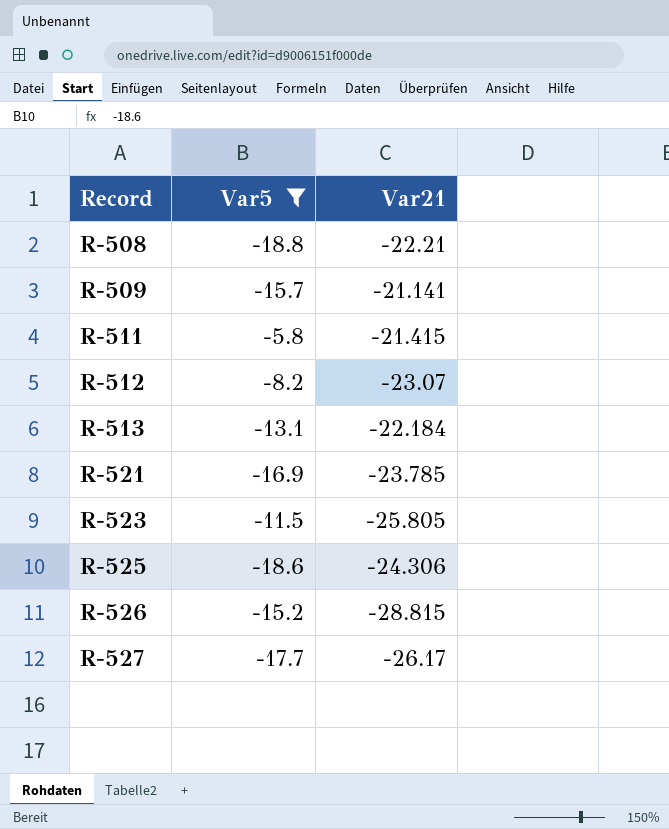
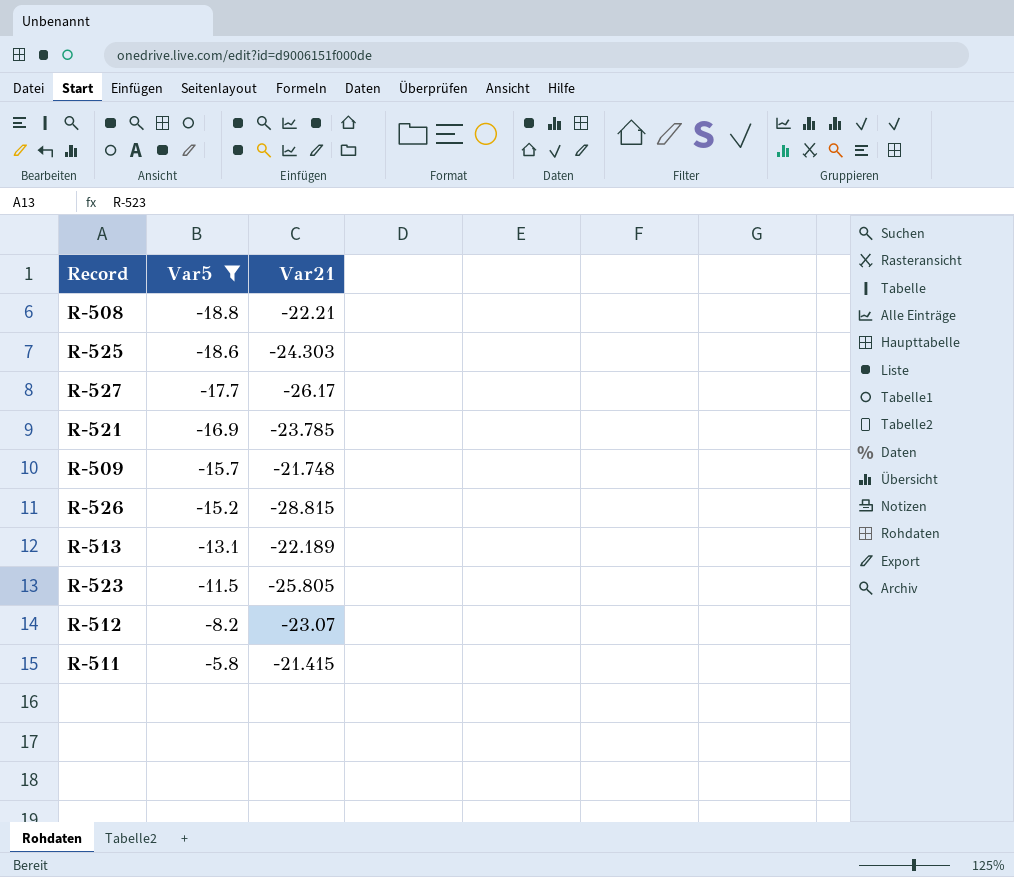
row order: Record ascending -> Var5 ascending
R-525 | Var21: -24.306 -> -24.303
R-509 | Var21: -21.141 -> -21.748
R-513 | Var21: -22.184 -> -22.189

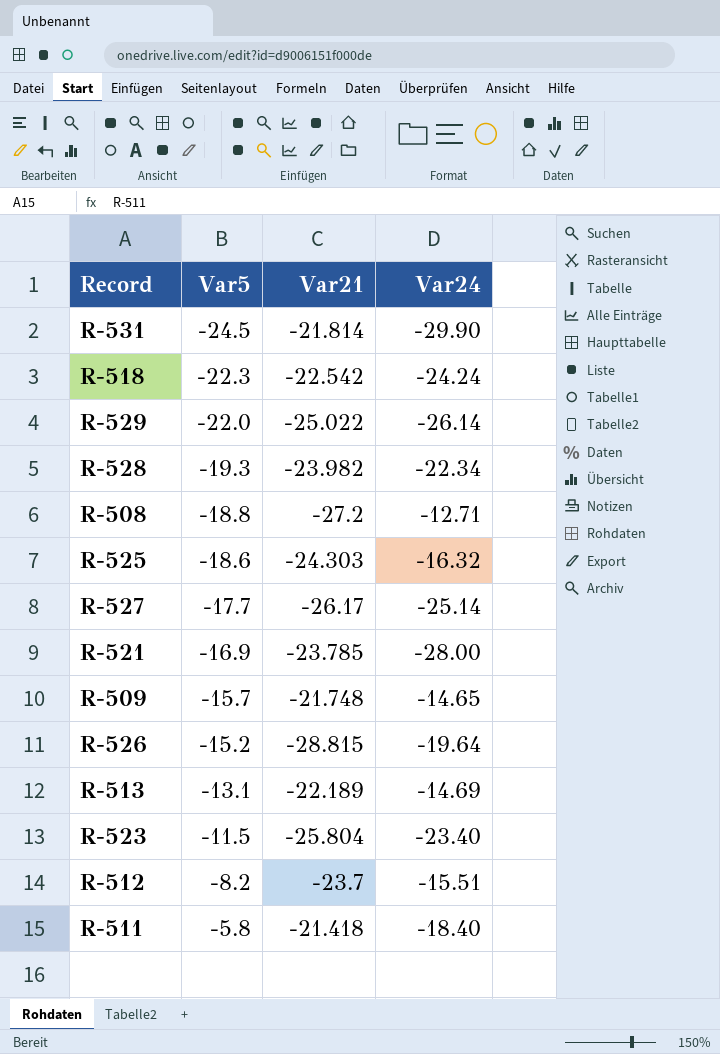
filter: Var5 >= -18.8 -> none
column Var24 | position: none -> 4
R-508 | Var21: -22.21 -> -27.2
R-523 | Var21: -25.805 -> -25.804
R-512 | Var21: -23.07 -> -23.7
R-511 | Var21: -21.415 -> -21.418

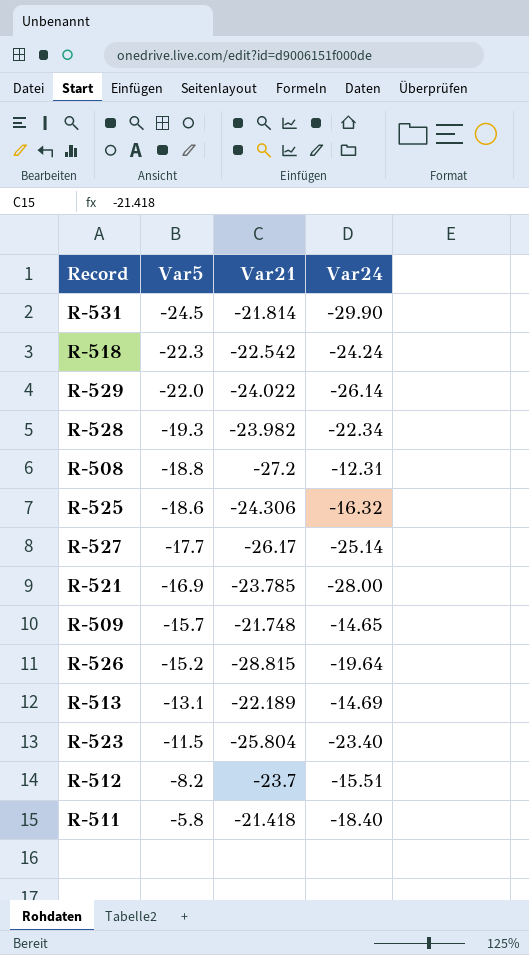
R-529 | Var21: -25.022 -> -24.022
R-508 | Var24: -12.71 -> -12.31
R-525 | Var21: -24.303 -> -24.306

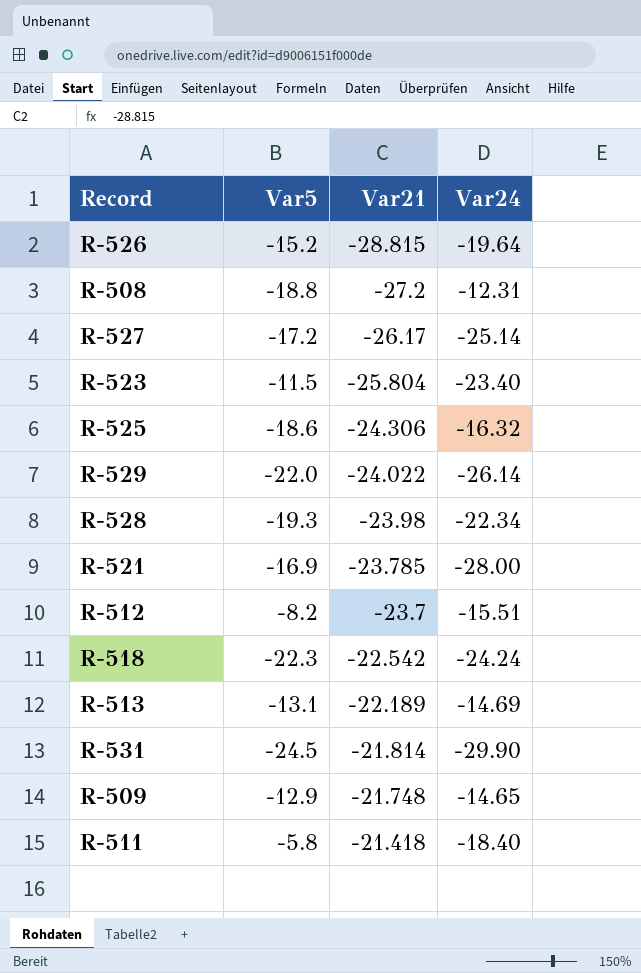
row order: Var5 ascending -> Var21 ascending
R-527 | Var5: -17.7 -> -17.2
R-528 | Var21: -23.982 -> -23.98
R-509 | Var5: -15.7 -> -12.9

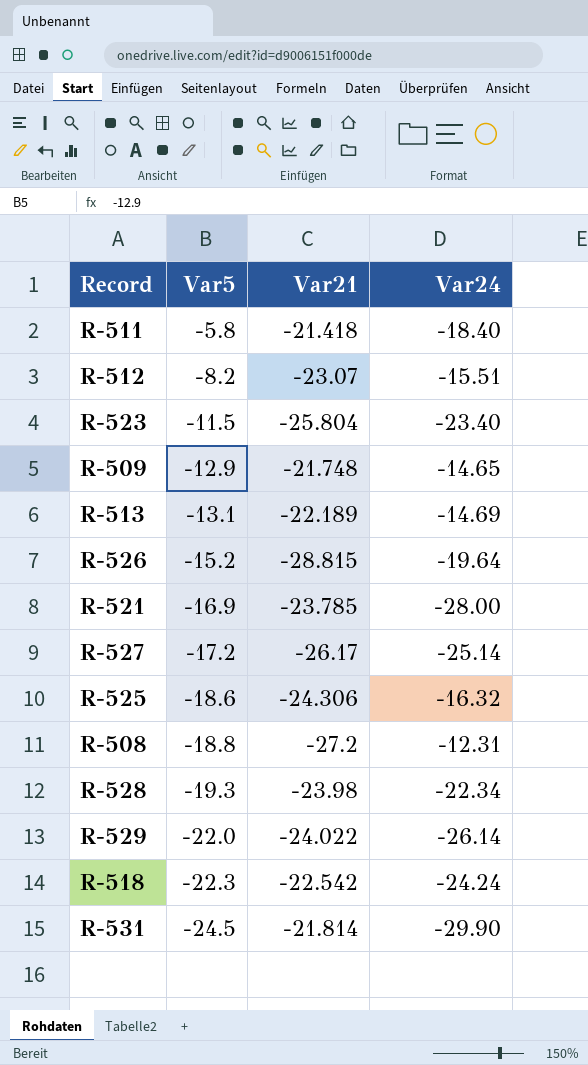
row order: Var21 ascending -> Var5 descending
R-512 | Var21: -23.7 -> -23.07

